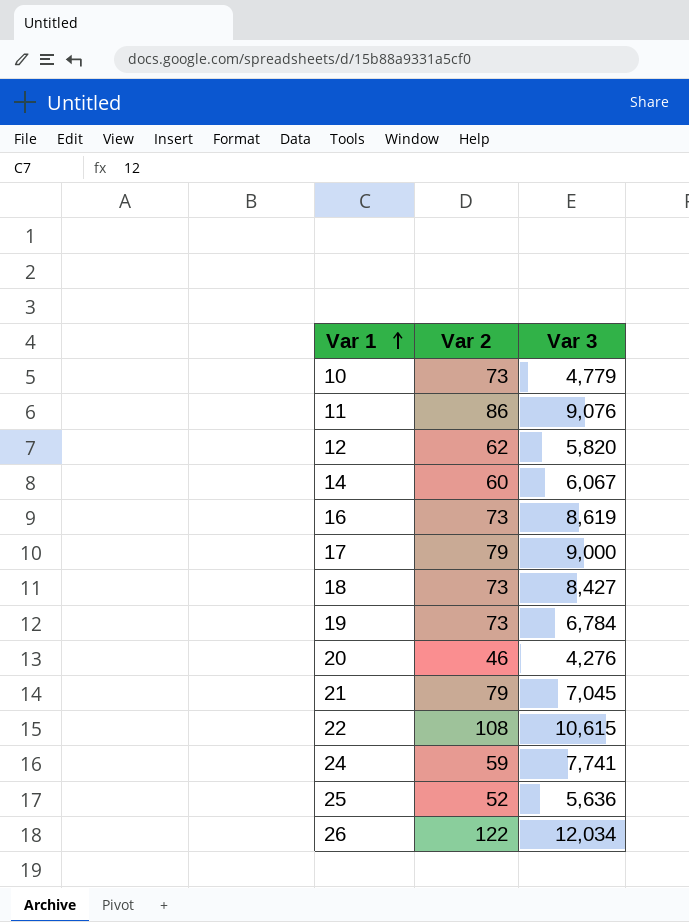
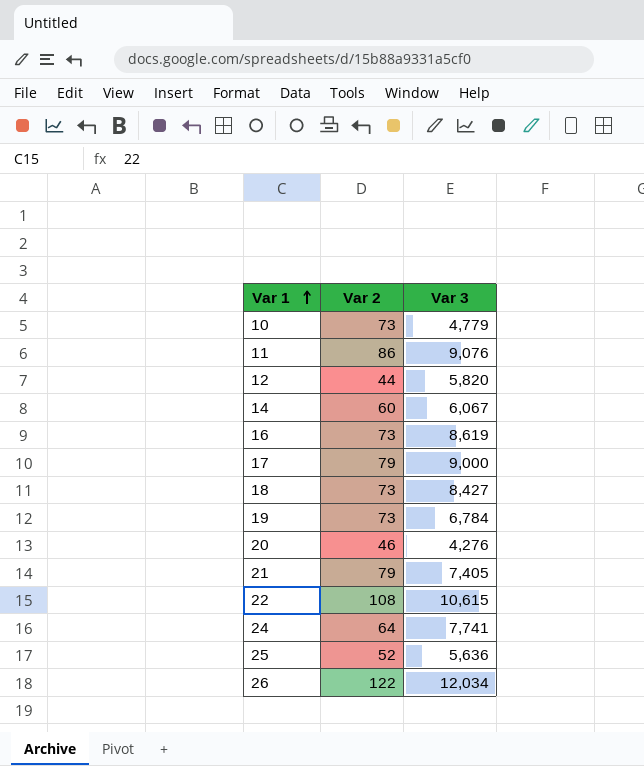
12 | Var 2: 62 -> 44
21 | Var 3: 7,045 -> 7,405
24 | Var 2: 59 -> 64

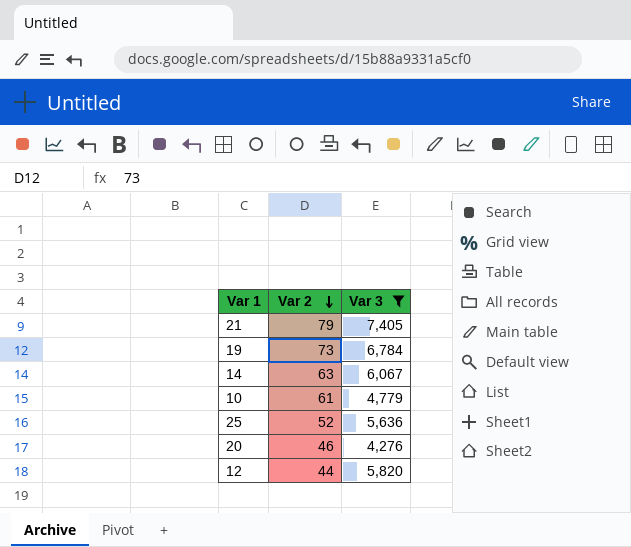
filter: none -> Var 3 <= 7,405
row order: Var 1 ascending -> Var 2 descending
14 | Var 2: 60 -> 63
10 | Var 2: 73 -> 61

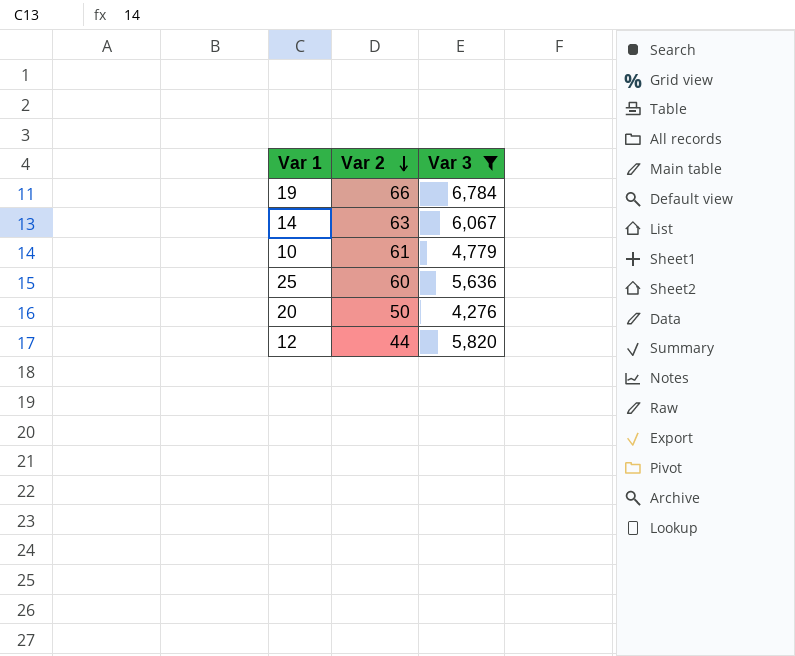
row 21: 79 | 7,405 -> none
19 | Var 2: 73 -> 66
25 | Var 2: 52 -> 60
20 | Var 2: 46 -> 50

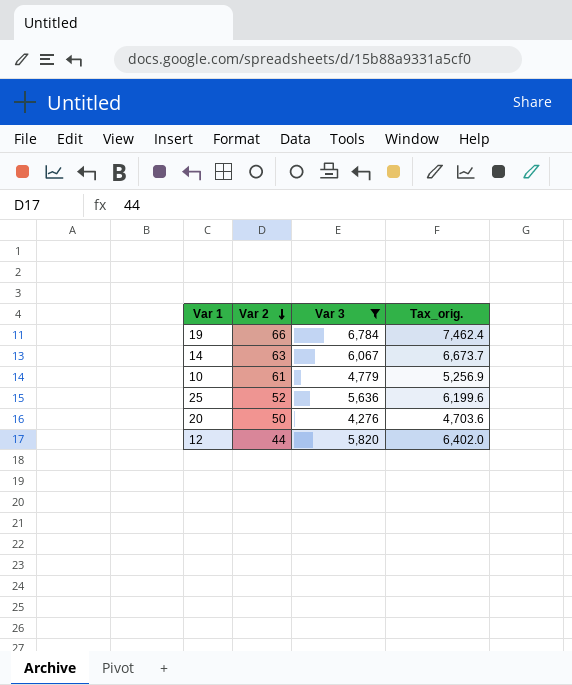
column Tax_orig. | formula: none -> [Var 3] * 1.1
25 | Var 2: 60 -> 52

